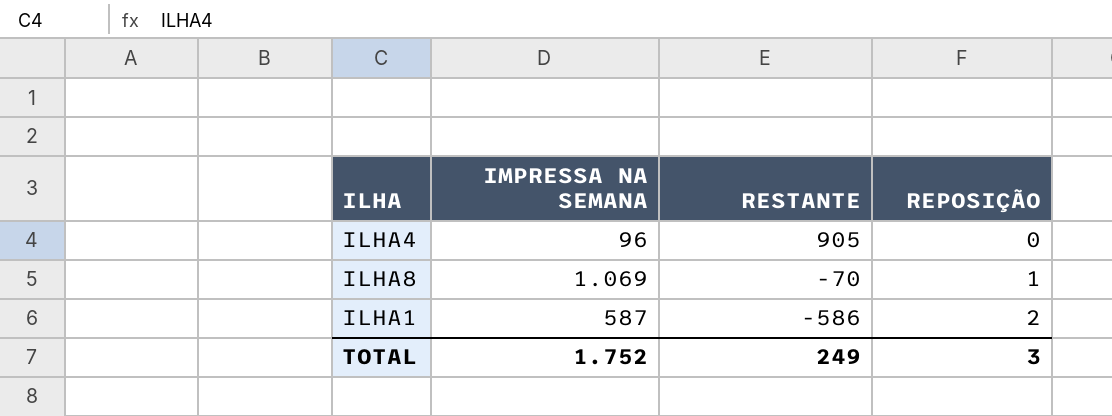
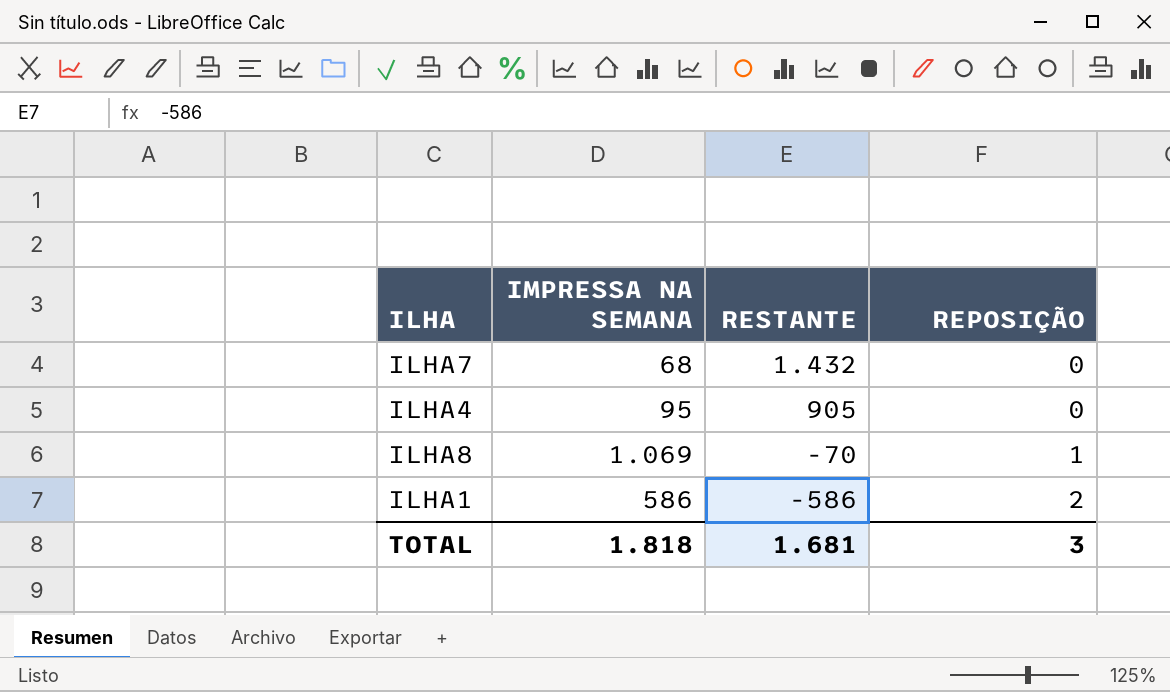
row ILHA7: none -> 68 | 1.432 | 0
ILHA4 | IMPRESSA NA SEMANA: 96 -> 95
ILHA1 | IMPRESSA NA SEMANA: 587 -> 586
TOTAL | IMPRESSA NA SEMANA: 1.752 -> 1.818
TOTAL | RESTANTE: 249 -> 1.681

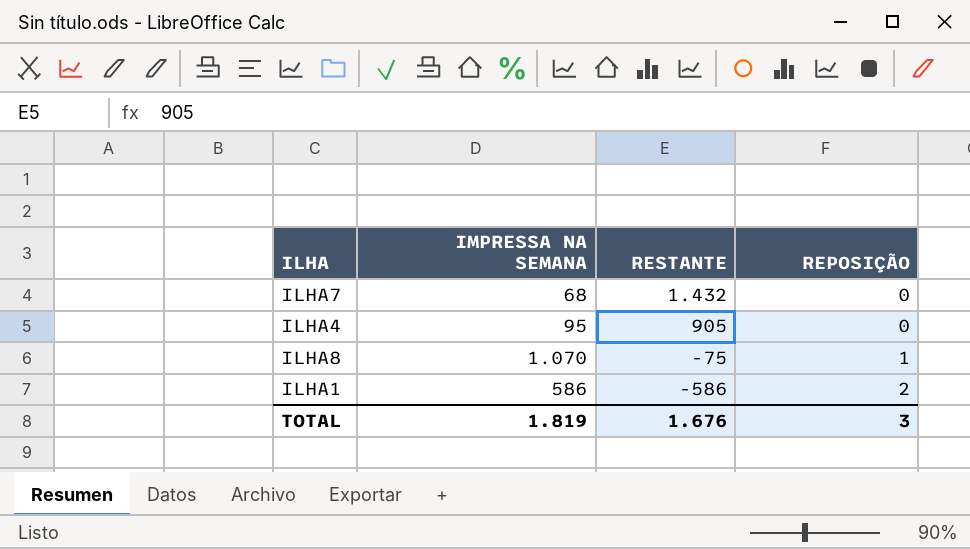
ILHA8 | IMPRESSA NA SEMANA: 1.069 -> 1.070
ILHA8 | RESTANTE: -70 -> -75
TOTAL | IMPRESSA NA SEMANA: 1.818 -> 1.819
TOTAL | RESTANTE: 1.681 -> 1.676

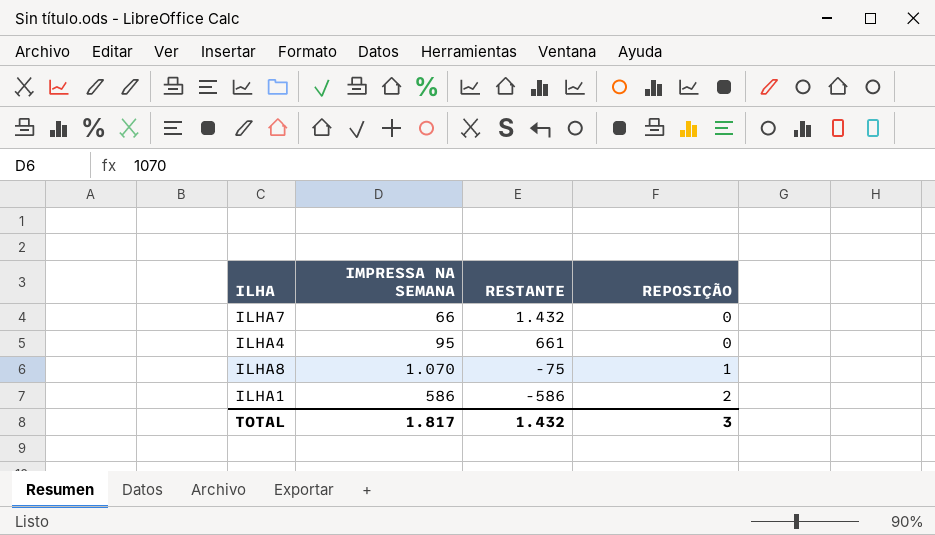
ILHA7 | IMPRESSA NA SEMANA: 68 -> 66
ILHA4 | RESTANTE: 905 -> 661
TOTAL | IMPRESSA NA SEMANA: 1.819 -> 1.817
TOTAL | RESTANTE: 1.676 -> 1.432

